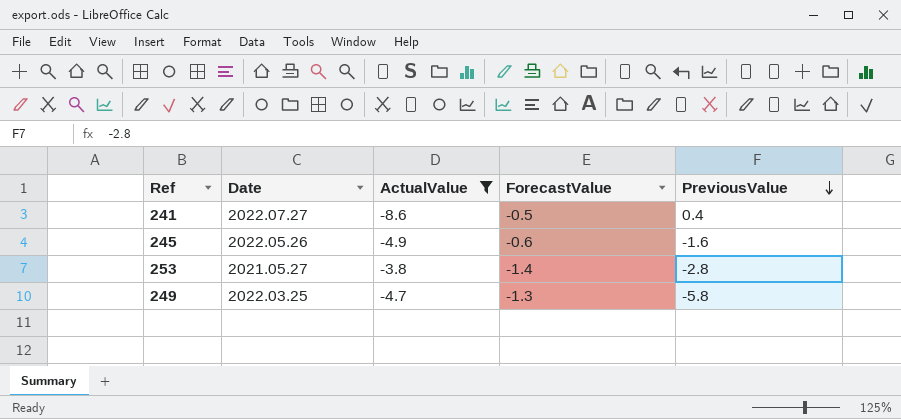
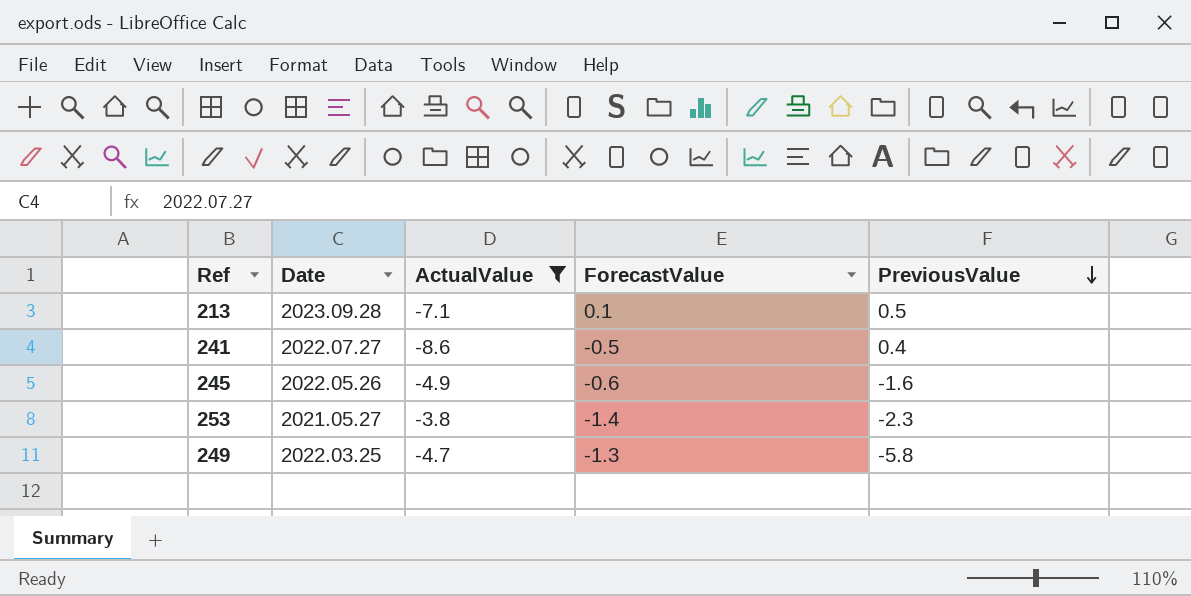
row 213: none -> 2023.09.28 | -7.1 | 0.1 | 0.5
253 | PreviousValue: -2.8 -> -2.3

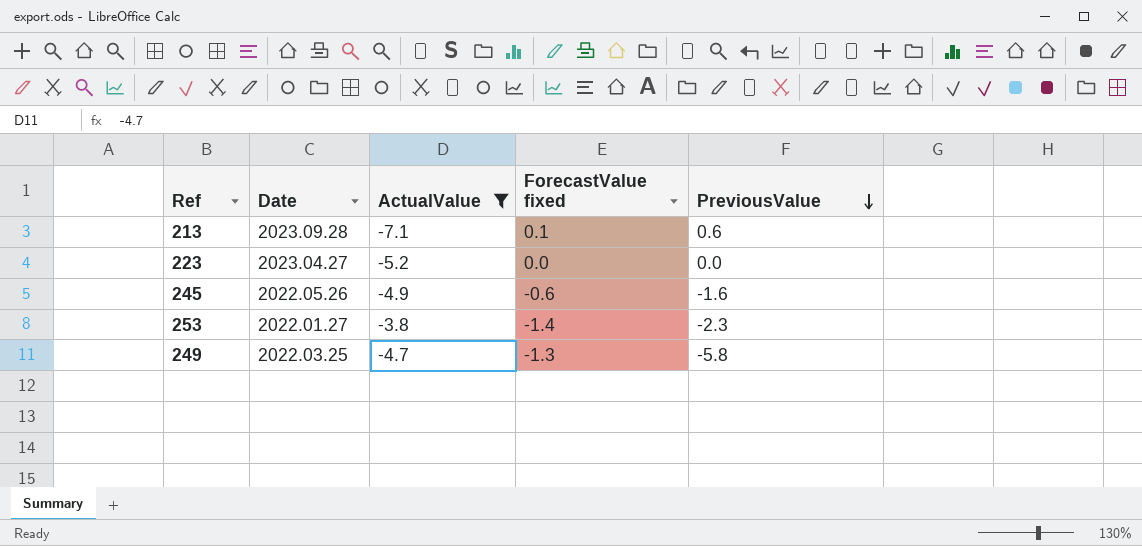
column name: ForecastValue -> ForecastValue fixed
row 241: 2022.07.27 | -8.6 | -0.5 | 0.4 -> none
213 | PreviousValue: 0.5 -> 0.6
row 223: none -> 2023.04.27 | -5.2 | 0.0 | 0.0
253 | Date: 2021.05.27 -> 2022.01.27

